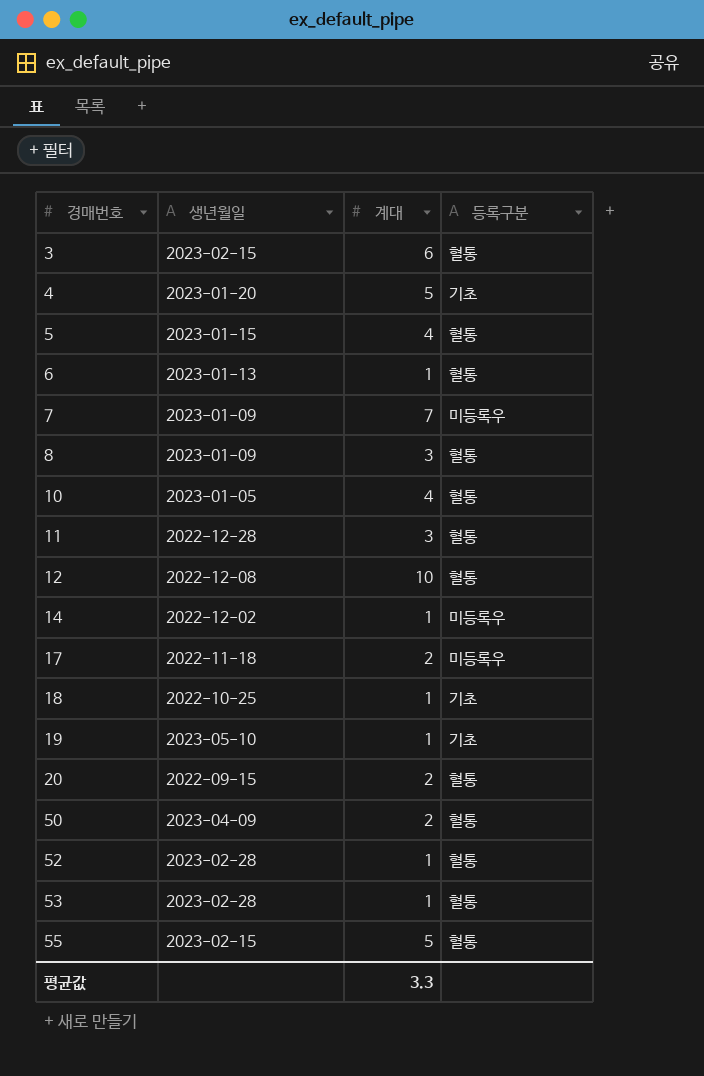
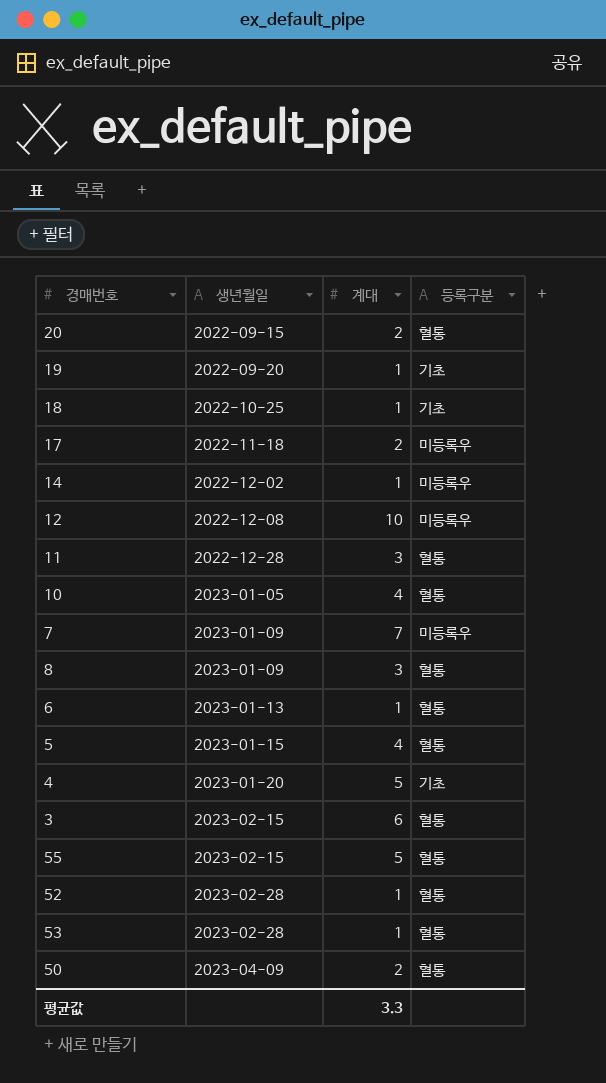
row order: 경매번호 ascending -> 생년월일 ascending
19 | 생년월일: 2023-05-10 -> 2022-09-20
12 | 등록구분: 혈통 -> 미등록우

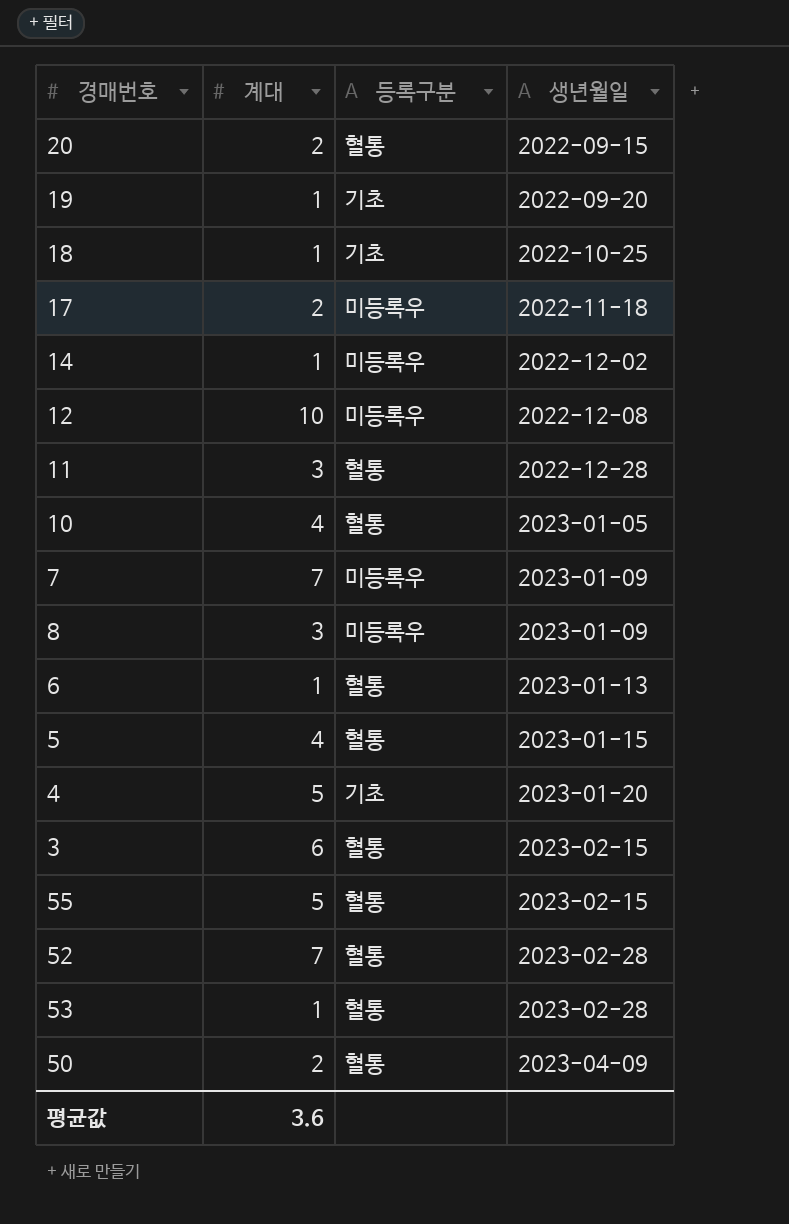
column 생년월일 | position: 2 -> 4
8 | 등록구분: 혈통 -> 미등록우
52 | 계대: 1 -> 7
평균값 | 계대: 3.3 -> 3.6

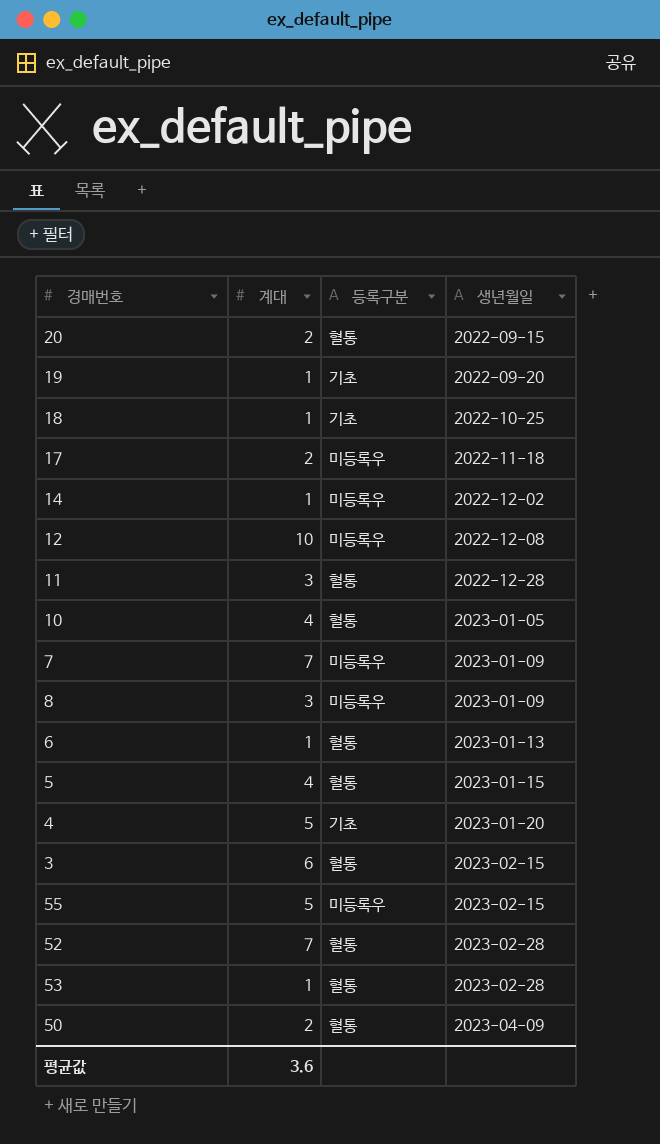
55 | 등록구분: 혈통 -> 미등록우

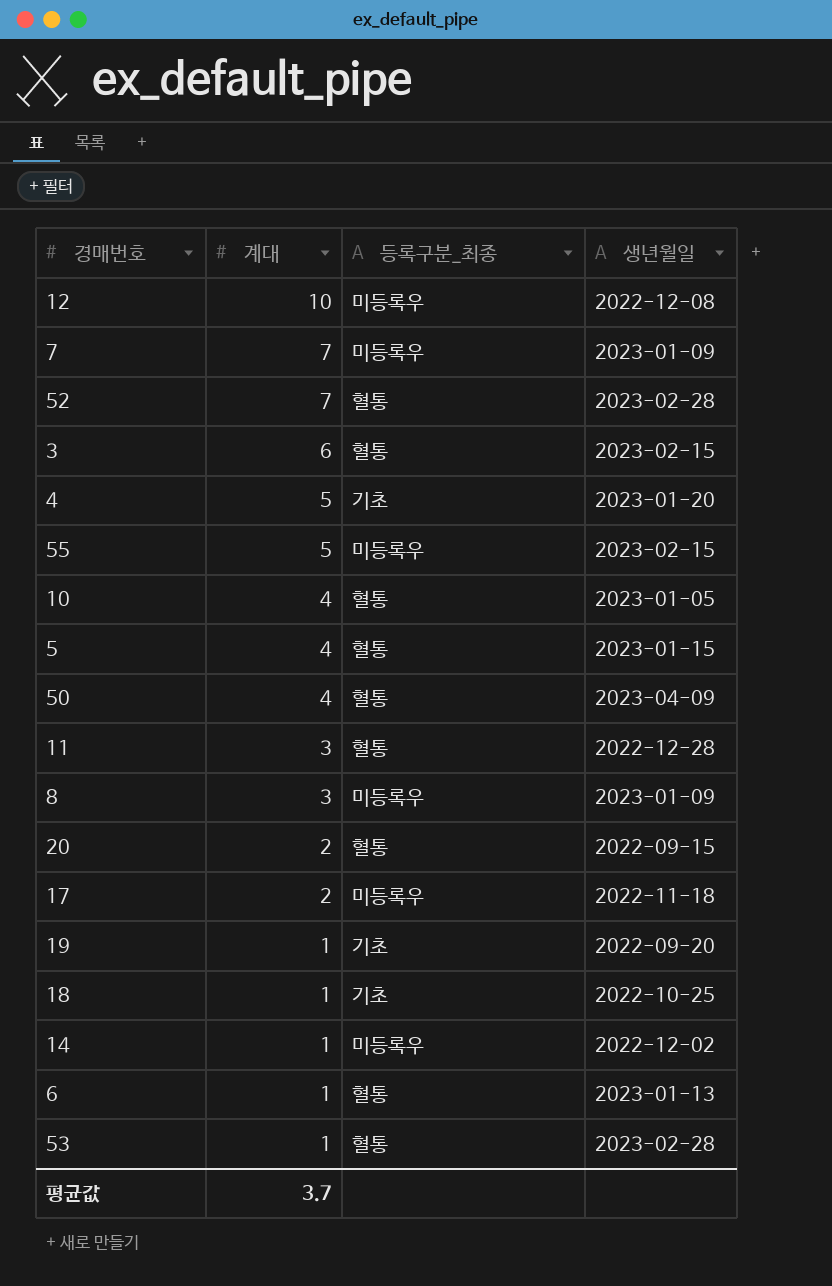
row order: 생년월일 ascending -> 계대 descending
column name: 등록구분 -> 등록구분_최종
50 | 계대: 2 -> 4
평균값 | 계대: 3.6 -> 3.7

